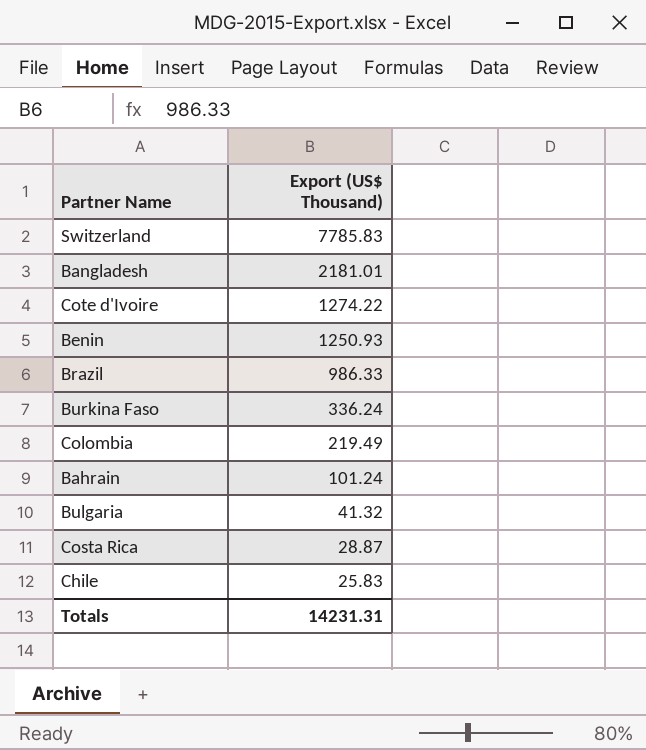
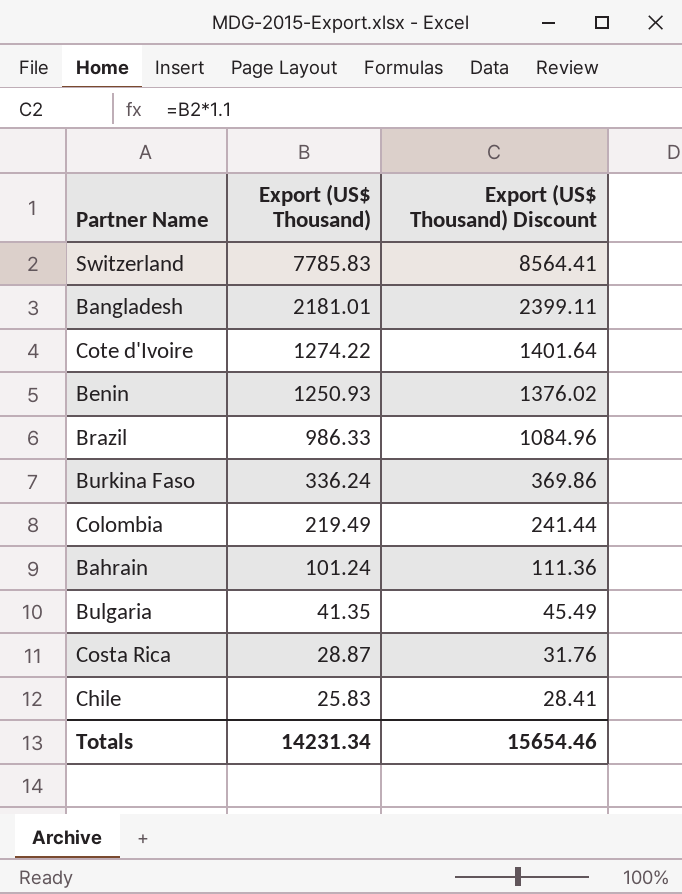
column Export (US$ Thousand) Discount | formula: none -> [Export (US$ Thousand)] * 1.1
Bulgaria | Export (US$ Thousand): 41.32 -> 41.35
Totals | Export (US$ Thousand): 14231.31 -> 14231.34

